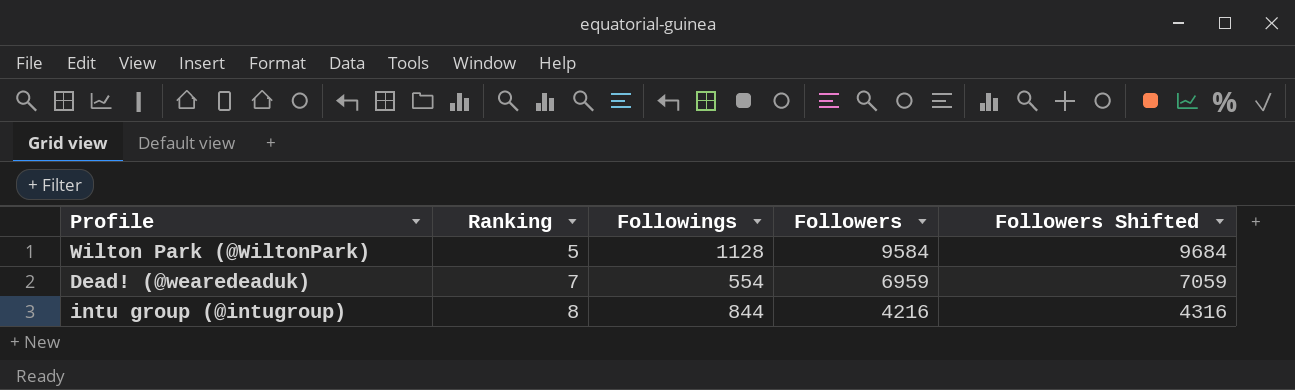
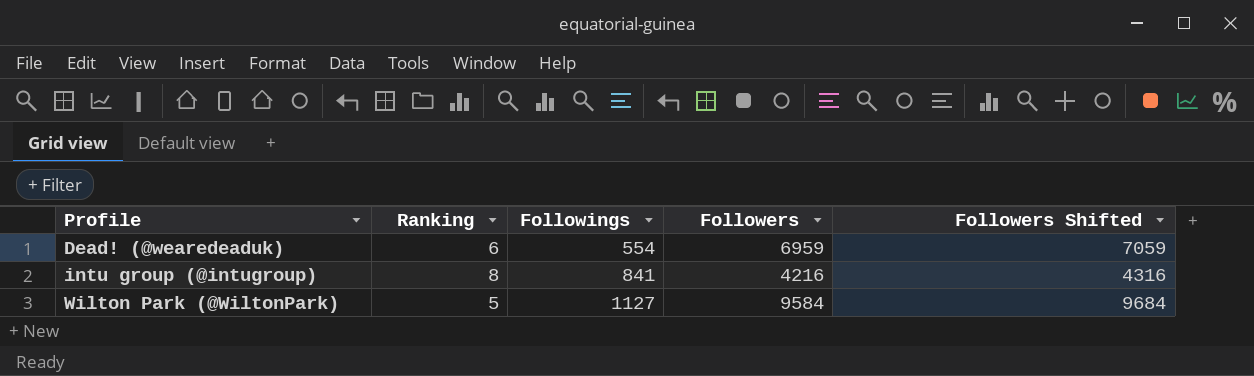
row order: Ranking ascending -> Profile ascending
Dead! (@wearedeaduk) | Ranking: 7 -> 6
intu group (@intugroup) | Followings: 844 -> 841
Wilton Park (@WiltonPark) | Followings: 1128 -> 1127

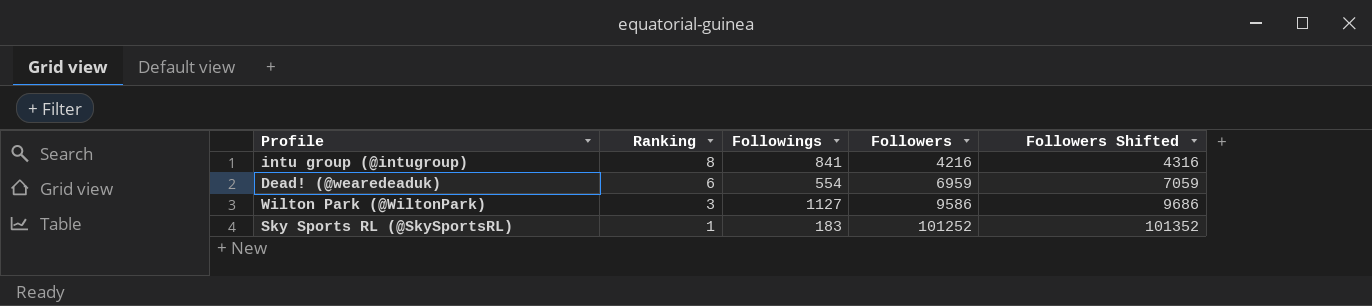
row order: Profile ascending -> Ranking descending
Wilton Park (@WiltonPark) | Ranking: 5 -> 3
Wilton Park (@WiltonPark) | Followers: 9584 -> 9586
Wilton Park (@WiltonPark) | Followers Shifted: 9684 -> 9686
row Sky Sports RL (@SkySportsRL): none -> 1 | 183 | 101252 | 101352

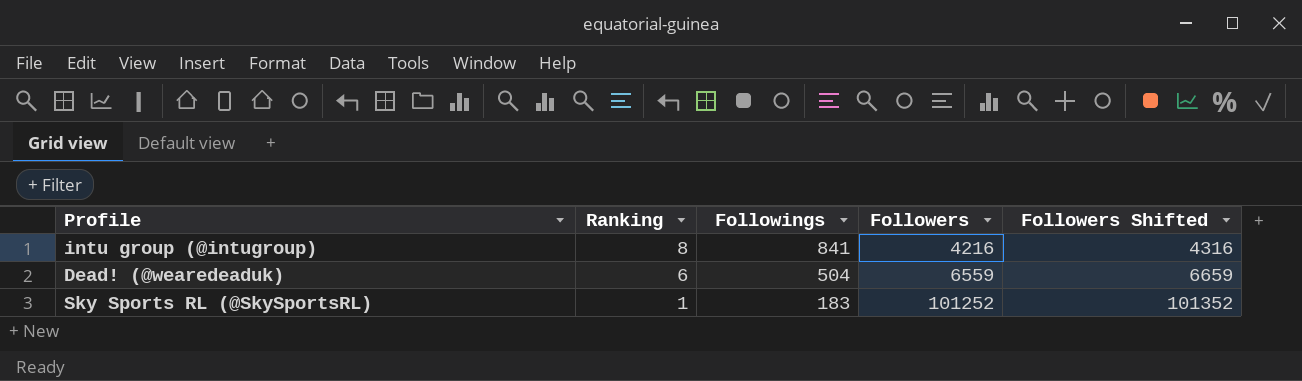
row Wilton Park (@WiltonPark): 3 | 1127 | 9586 | 9686 -> none
Dead! (@wearedeaduk) | Followings: 554 -> 504
Dead! (@wearedeaduk) | Followers: 6959 -> 6559
Dead! (@wearedeaduk) | Followers Shifted: 7059 -> 6659

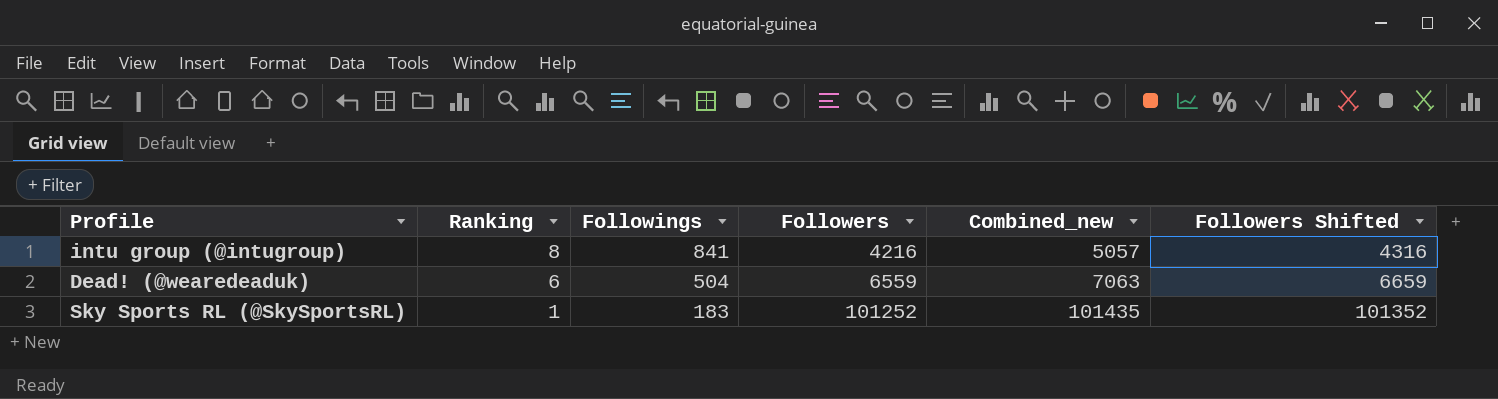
column Combined_new | formula: none -> [Followings] + [Followers]

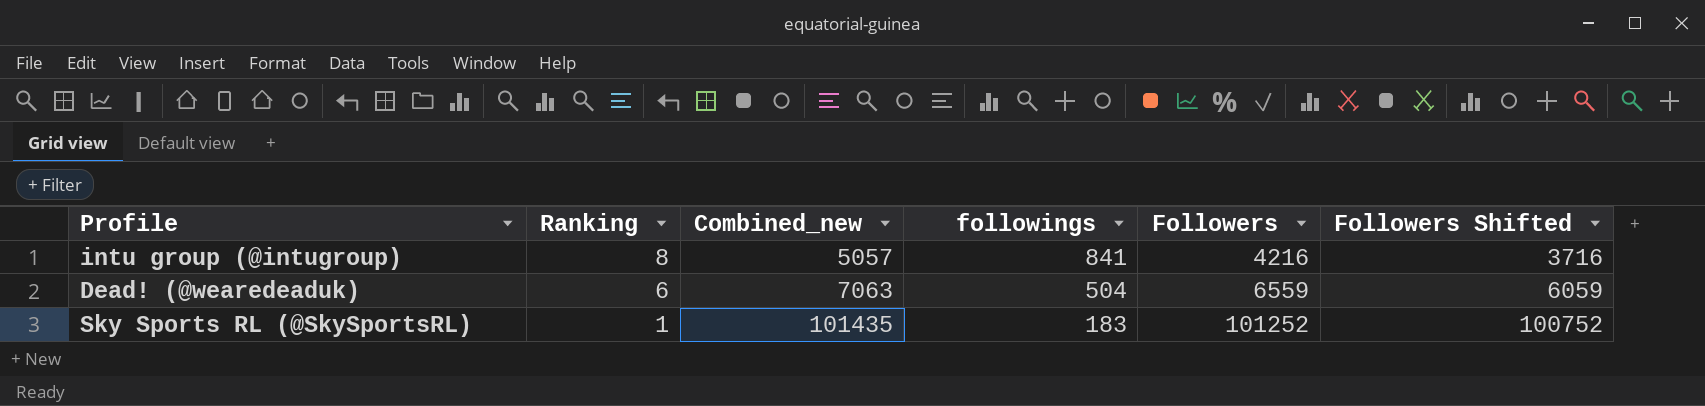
column Combined_new | position: 5 -> 3
column name: Followings -> followings
column Followers Shifted | formula: [Followers] + 100 -> [Followers] - 500

